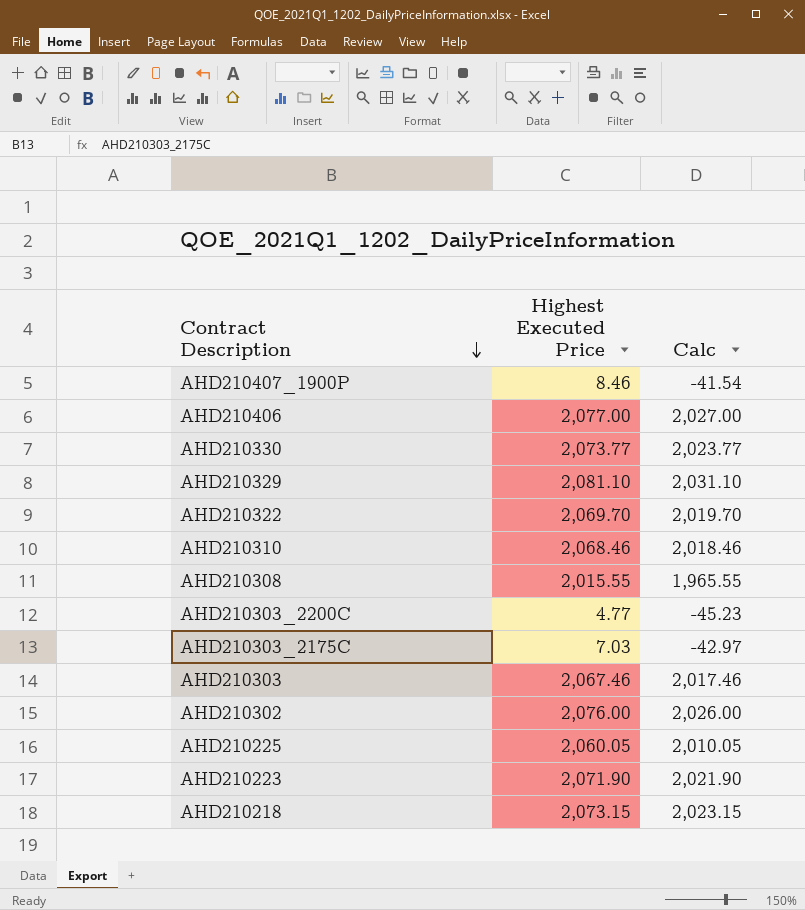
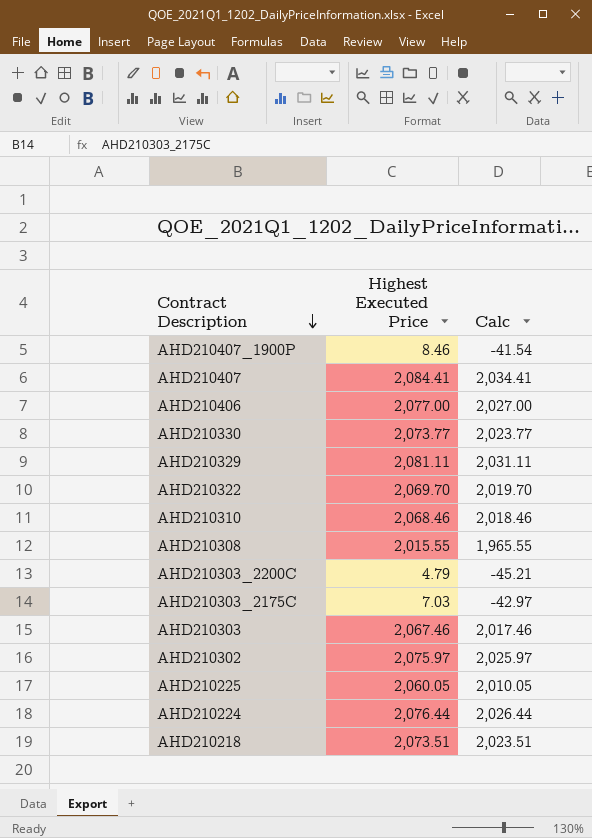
row AHD210223: 2,071.90 | 2,021.90 -> none
row AHD210407: none -> 2,084.41 | 2,034.41
AHD210329 | Highest Executed Price: 2,081.10 -> 2,081.11
AHD210329 | Calc: 2,031.10 -> 2,031.11
AHD210303_2200C | Highest Executed Price: 4.77 -> 4.79
AHD210303_2200C | Calc: -45.23 -> -45.21
AHD210302 | Highest Executed Price: 2,076.00 -> 2,075.97
AHD210302 | Calc: 2,026.00 -> 2,025.97
row AHD210224: none -> 2,076.44 | 2,026.44
AHD210218 | Highest Executed Price: 2,073.15 -> 2,073.51
AHD210218 | Calc: 2,023.15 -> 2,023.51

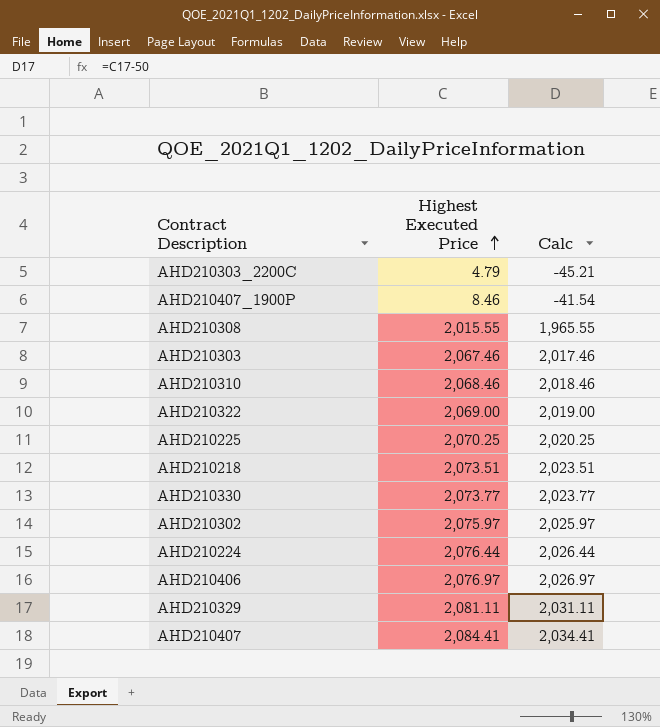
row order: Contract Description descending -> Highest Executed Price ascending
row AHD210303_2175C: 7.03 | -42.97 -> none
AHD210322 | Highest Executed Price: 2,069.70 -> 2,069.00
AHD210322 | Calc: 2,019.70 -> 2,019.00
AHD210225 | Highest Executed Price: 2,060.05 -> 2,070.25
AHD210225 | Calc: 2,010.05 -> 2,020.25
AHD210406 | Highest Executed Price: 2,077.00 -> 2,076.97
AHD210406 | Calc: 2,027.00 -> 2,026.97

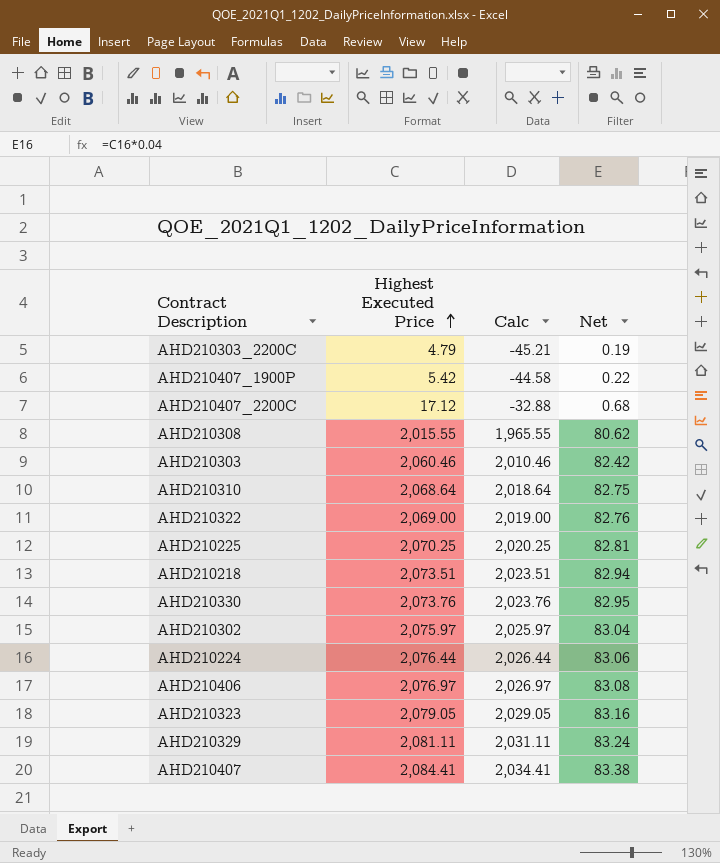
column Net | formula: none -> [Highest Executed Price] * 0.04
AHD210407_1900P | Highest Executed Price: 8.46 -> 5.42
AHD210407_1900P | Calc: -41.54 -> -44.58
row AHD210407_2200C: none -> 17.12 | -32.88 | 0.68
AHD210303 | Highest Executed Price: 2,067.46 -> 2,060.46
AHD210303 | Calc: 2,017.46 -> 2,010.46
AHD210310 | Highest Executed Price: 2,068.46 -> 2,068.64
AHD210310 | Calc: 2,018.46 -> 2,018.64
AHD210330 | Highest Executed Price: 2,073.77 -> 2,073.76
AHD210330 | Calc: 2,023.77 -> 2,023.76
row AHD210323: none -> 2,079.05 | 2,029.05 | 83.16

